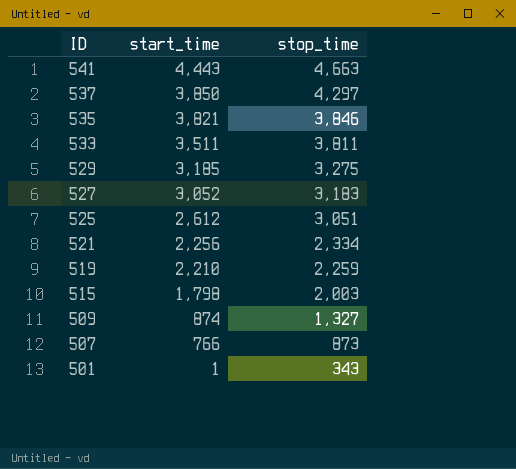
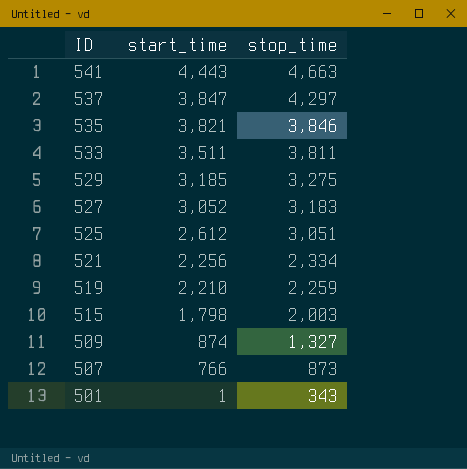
537 | start_time: 3,850 -> 3,847

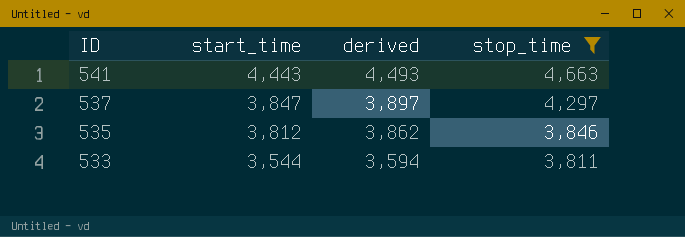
filter: none -> stop_time >= 3,811
column derived | formula: none -> [start_time] + 50
535 | start_time: 3,821 -> 3,812
533 | start_time: 3,511 -> 3,544

